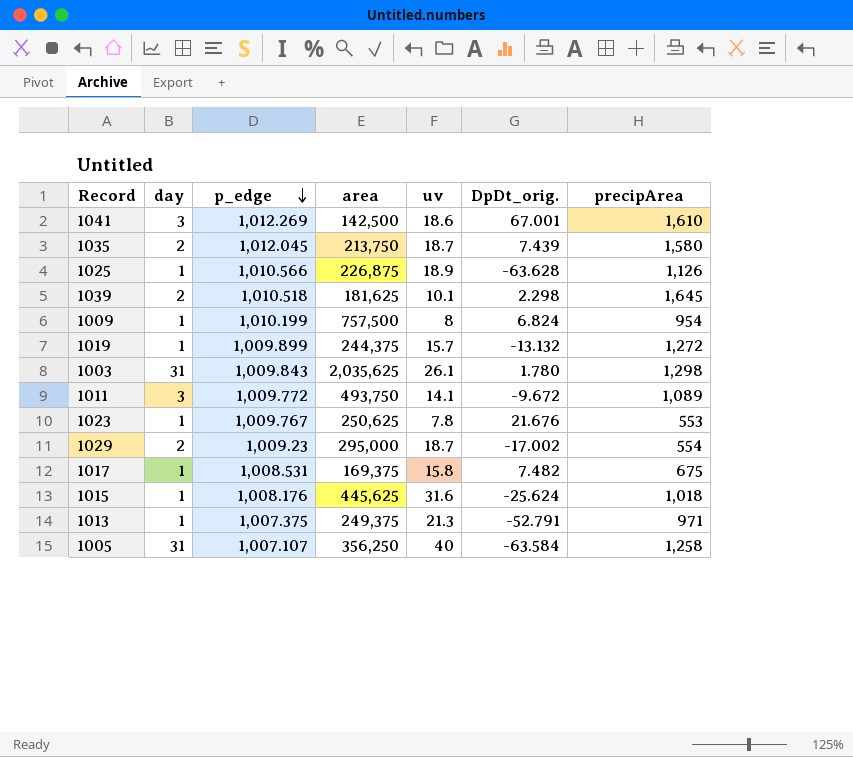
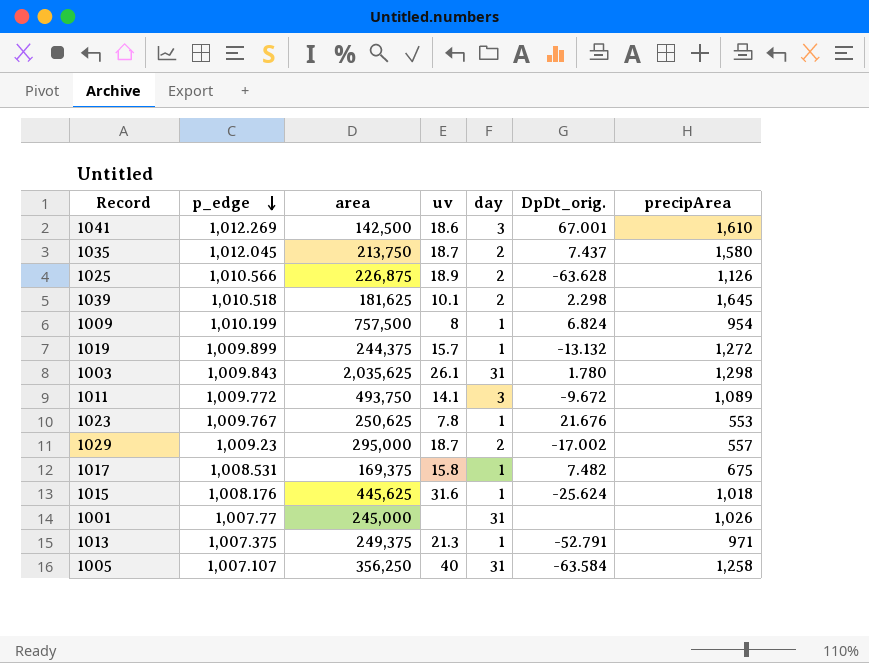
column day | position: 2 -> 5
1035 | DpDt_orig.: 7.439 -> 7.437
1025 | day: 1 -> 2
1029 | precipArea: 554 -> 557
row 1001: none -> 1,007.77 | 245,000 | none | 31 | none | 1,026

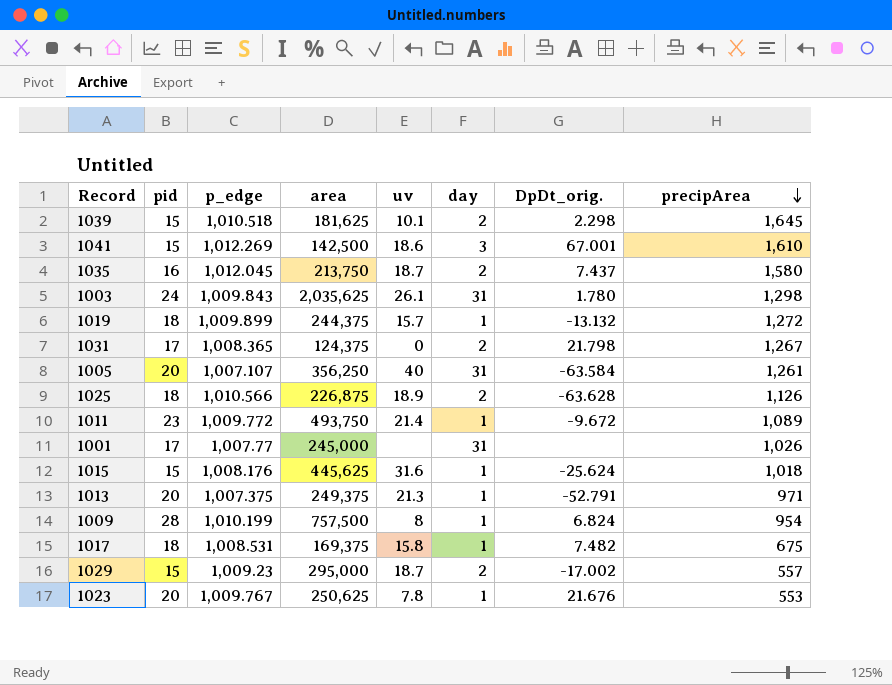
row order: p_edge descending -> precipArea descending
column pid | position: none -> 2
row 1031: none -> 17 | 1,008.365 | 124,375 | 0 | 2 | 21.798 | 1,267
1005 | precipArea: 1,258 -> 1,261
1011 | uv: 14.1 -> 21.4
1011 | day: 3 -> 1

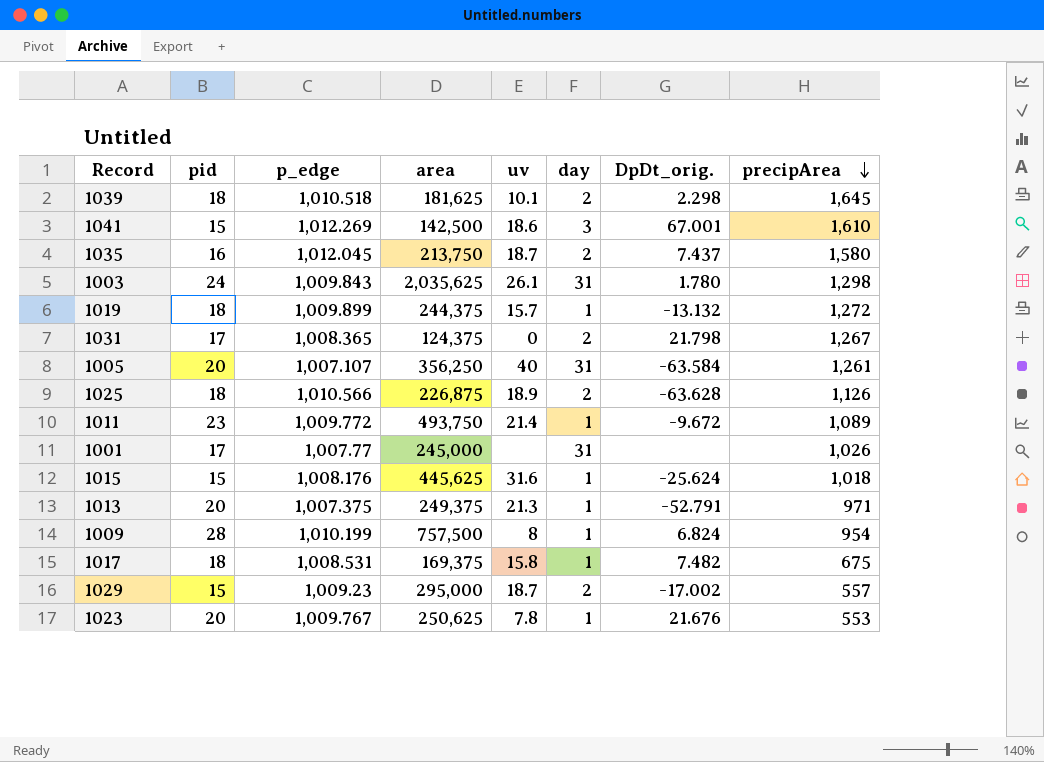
1039 | pid: 15 -> 18

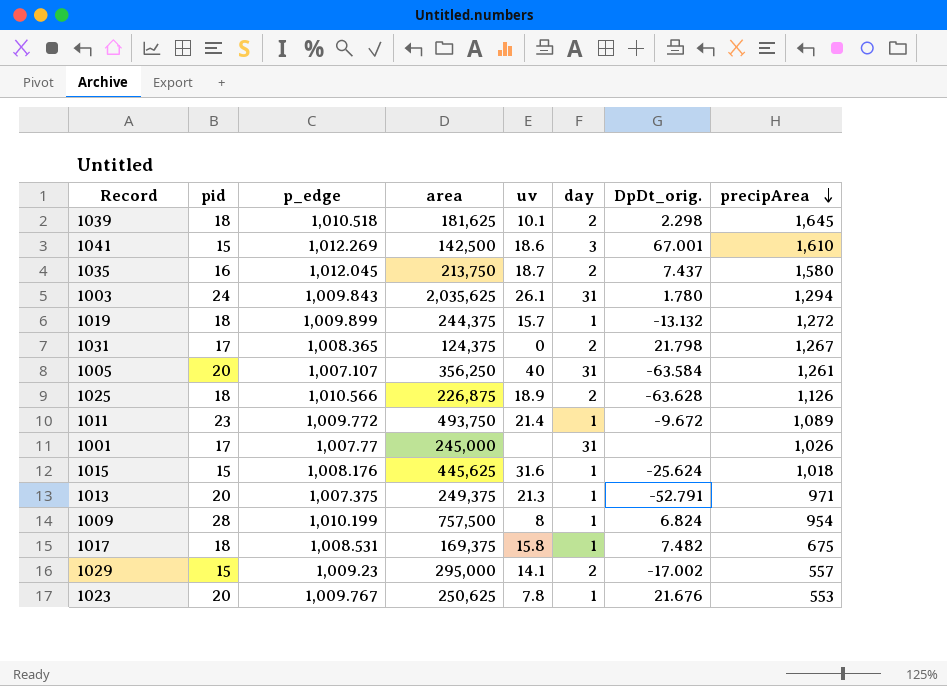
1003 | precipArea: 1,298 -> 1,294
1029 | uv: 18.7 -> 14.1

